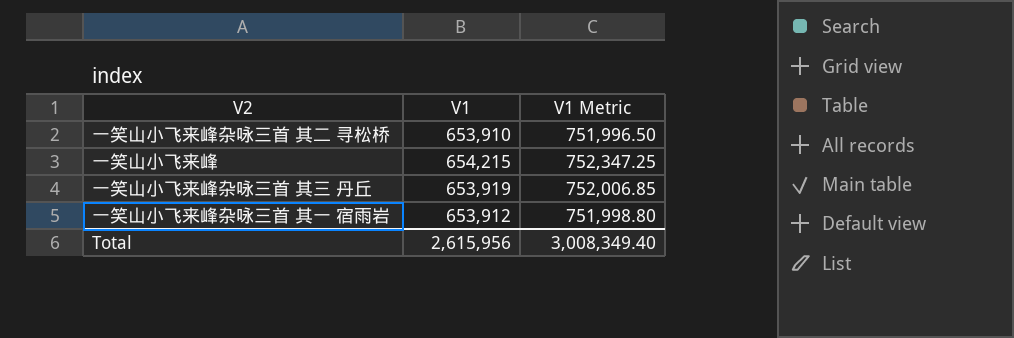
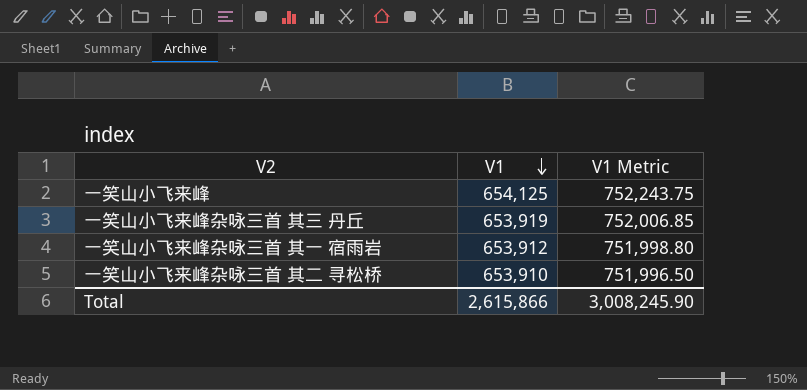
row order: none -> V1 descending
一笑山小飞来峰 | V1: 654,215 -> 654,125
一笑山小飞来峰 | V1 Metric: 752,347.25 -> 752,243.75
Total | V1: 2,615,956 -> 2,615,866
Total | V1 Metric: 3,008,349.40 -> 3,008,245.90

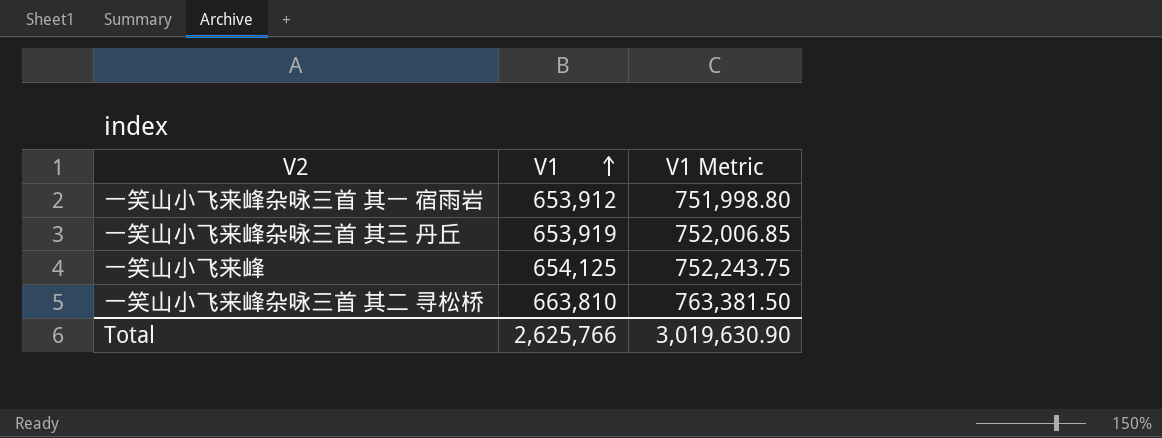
row order: V1 descending -> V1 ascending
一笑山小飞来峰杂咏三首 其二 寻松桥 | V1: 653,910 -> 663,810
一笑山小飞来峰杂咏三首 其二 寻松桥 | V1 Metric: 751,996.50 -> 763,381.50
Total | V1: 2,615,866 -> 2,625,766
Total | V1 Metric: 3,008,245.90 -> 3,019,630.90

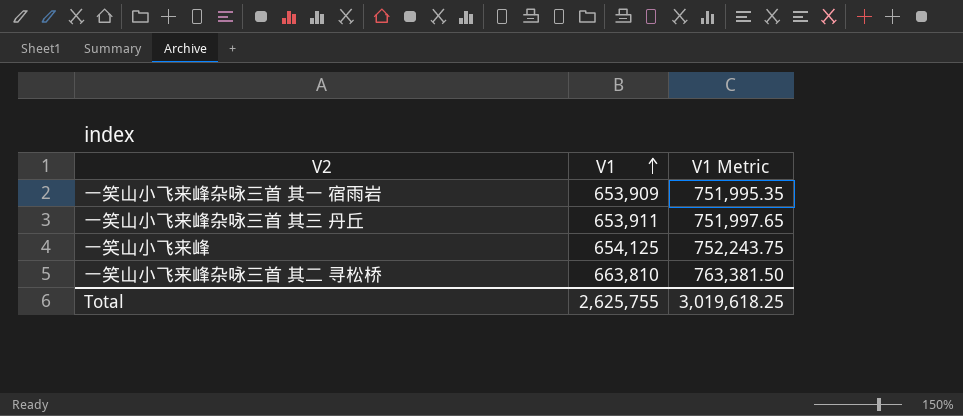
一笑山小飞来峰杂咏三首 其一 宿雨岩 | V1: 653,912 -> 653,909
一笑山小飞来峰杂咏三首 其一 宿雨岩 | V1 Metric: 751,998.80 -> 751,995.35
一笑山小飞来峰杂咏三首 其三 丹丘 | V1: 653,919 -> 653,911
一笑山小飞来峰杂咏三首 其三 丹丘 | V1 Metric: 752,006.85 -> 751,997.65
Total | V1: 2,625,766 -> 2,625,755
Total | V1 Metric: 3,019,630.90 -> 3,019,618.25

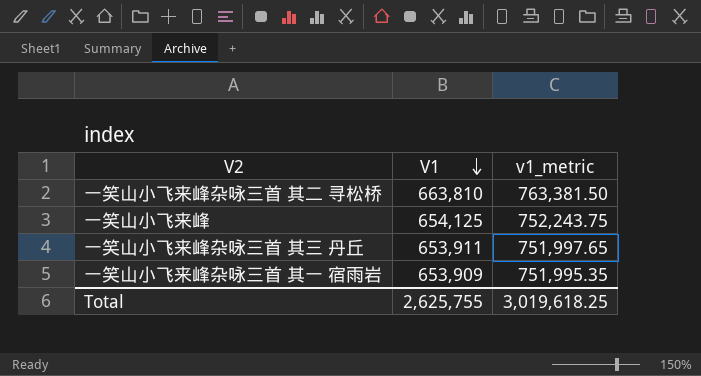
row order: V1 ascending -> V1 descending
column name: V1 Metric -> v1_metric

